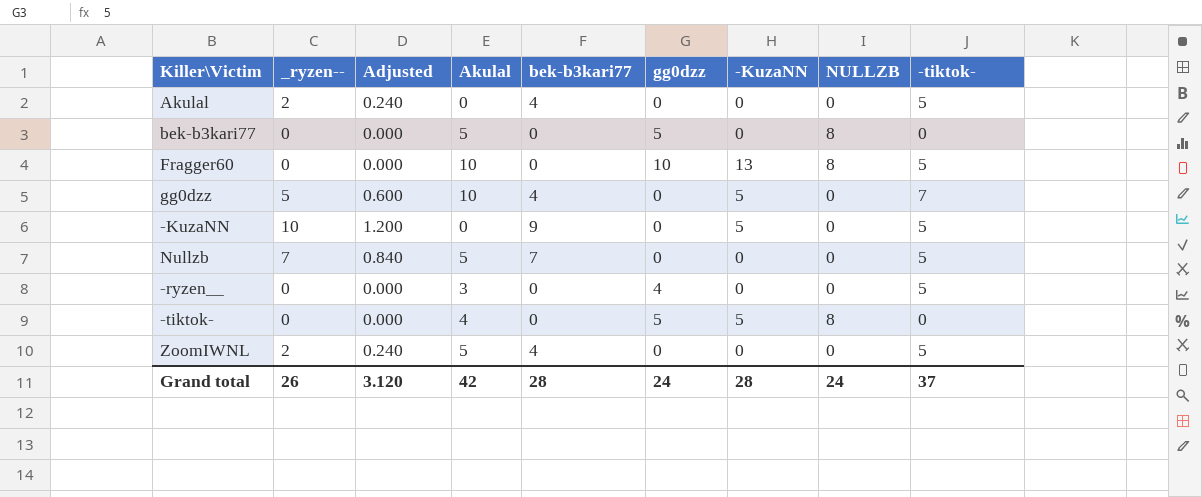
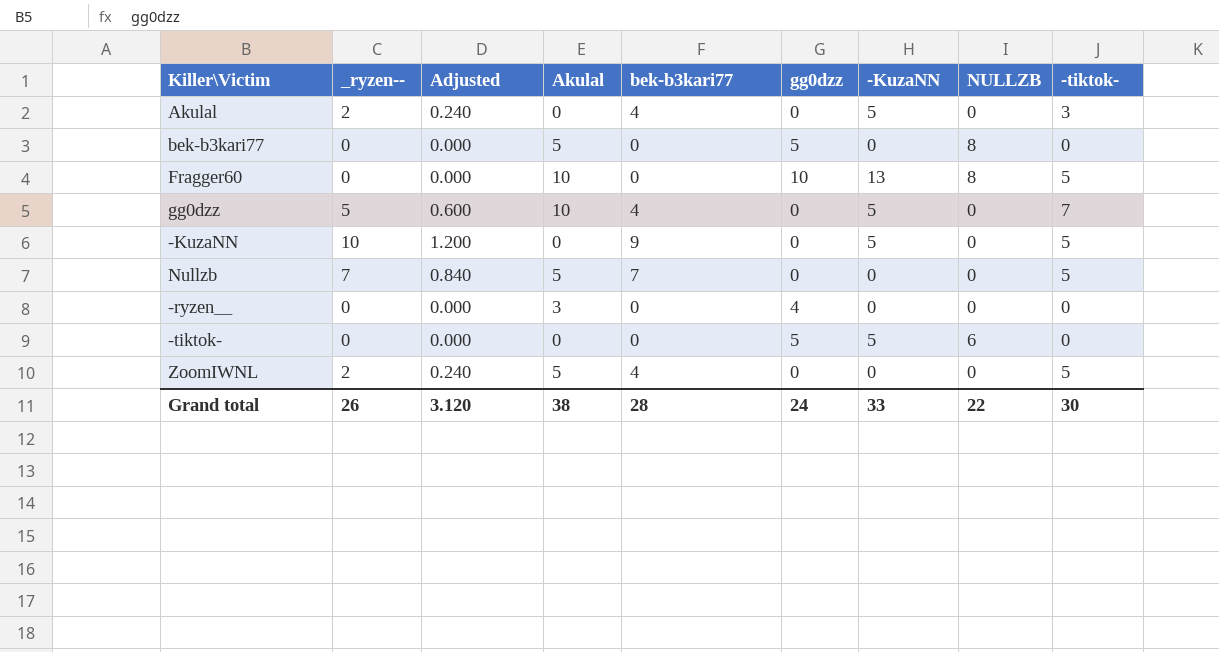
Akulal | -KuzaNN: 0 -> 5
Akulal | -tiktok-: 5 -> 3
-ryzen__ | -tiktok-: 5 -> 0
-tiktok- | Akulal: 4 -> 0
-tiktok- | NULLZB: 8 -> 6
Grand total | Akulal: 42 -> 38
Grand total | -KuzaNN: 28 -> 33
Grand total | NULLZB: 24 -> 22
Grand total | -tiktok-: 37 -> 30

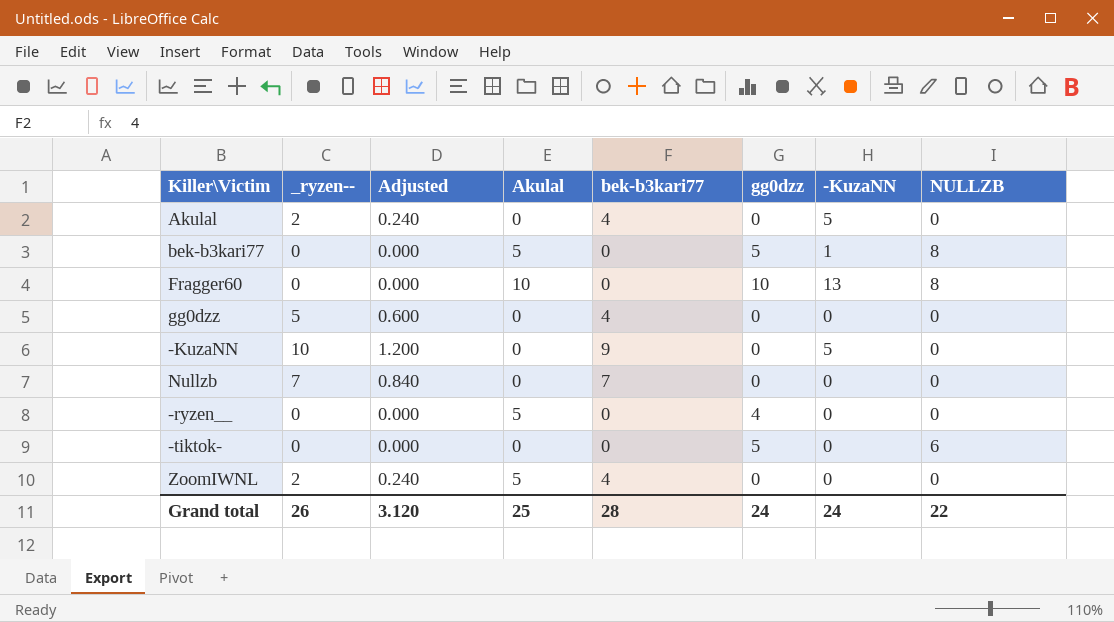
column -tiktok- | position: 9 -> none
bek-b3kari77 | -KuzaNN: 0 -> 1
gg0dzz | Akulal: 10 -> 0
gg0dzz | -KuzaNN: 5 -> 0
Nullzb | Akulal: 5 -> 0
-ryzen__ | Akulal: 3 -> 5
-tiktok- | -KuzaNN: 5 -> 0
Grand total | Akulal: 38 -> 25
Grand total | -KuzaNN: 33 -> 24

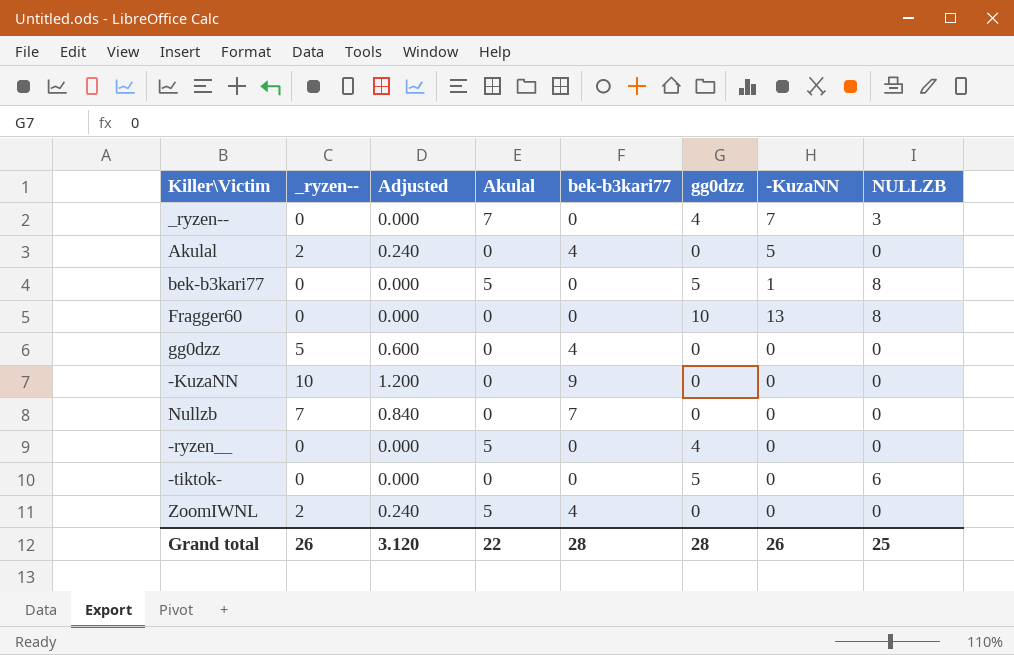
row _ryzen--: none -> 0 | 0.000 | 7 | 0 | 4 | 7 | 3
Fragger60 | Akulal: 10 -> 0
-KuzaNN | -KuzaNN: 5 -> 0
Grand total | Akulal: 25 -> 22
Grand total | gg0dzz: 24 -> 28
Grand total | -KuzaNN: 24 -> 26
Grand total | NULLZB: 22 -> 25

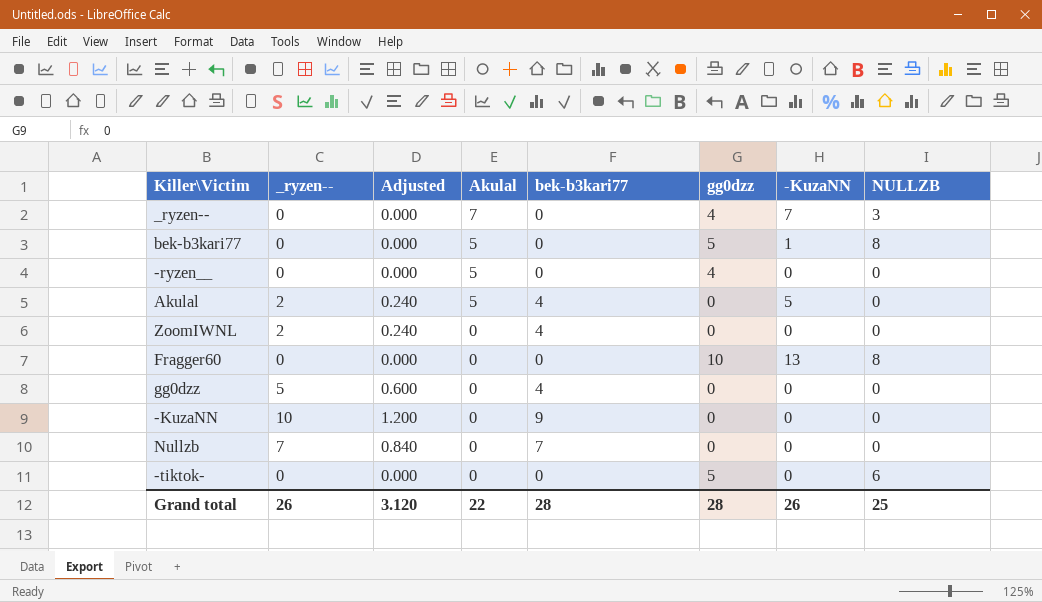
row order: none -> Akulal descending
Akulal | Akulal: 0 -> 5
ZoomIWNL | Akulal: 5 -> 0

